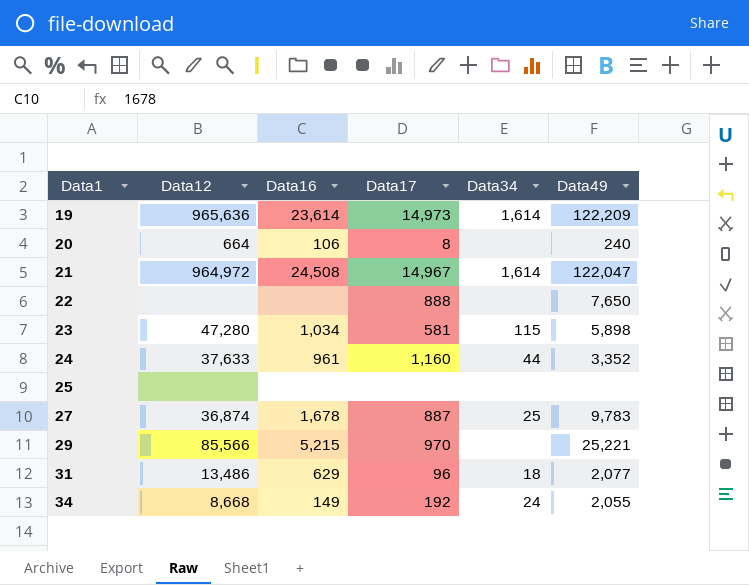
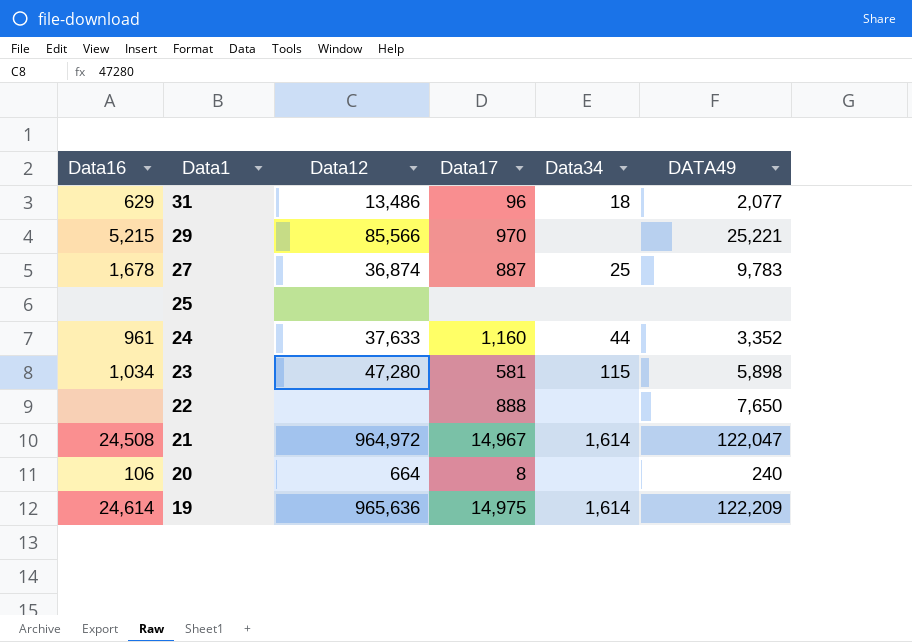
row order: Data1 ascending -> Data1 descending
column Data16 | position: 3 -> 1
column name: Data49 -> DATA49
row 34: 8,668 | 149 | 192 | 24 | 2,055 -> none
19 | Data16: 23,614 -> 24,614
19 | Data17: 14,973 -> 14,975

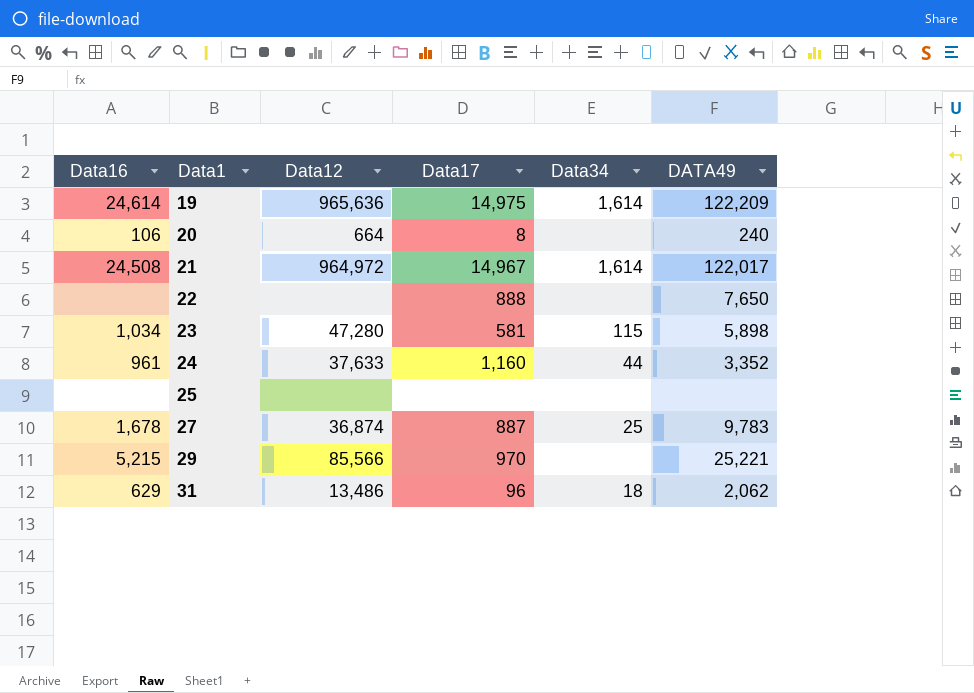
row order: Data1 descending -> Data1 ascending
21 | DATA49: 122,047 -> 122,017
31 | DATA49: 2,077 -> 2,062

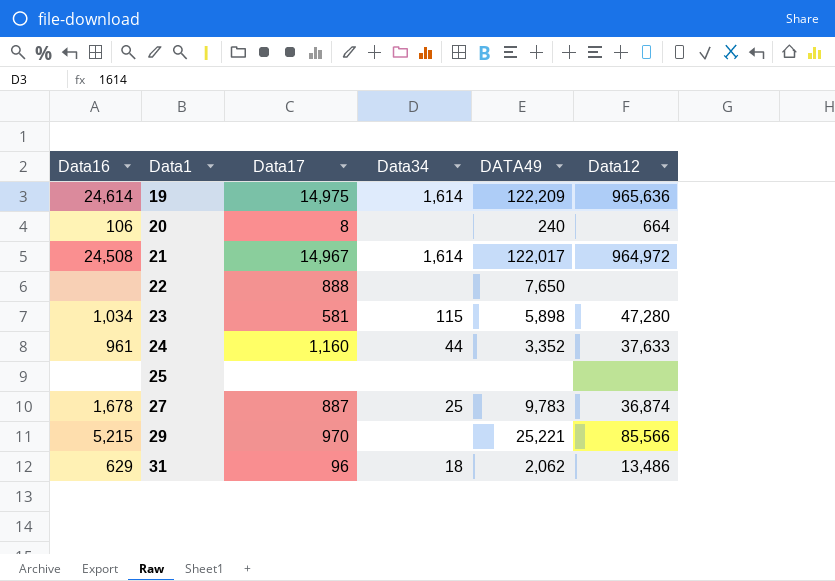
column Data12 | position: 3 -> 6

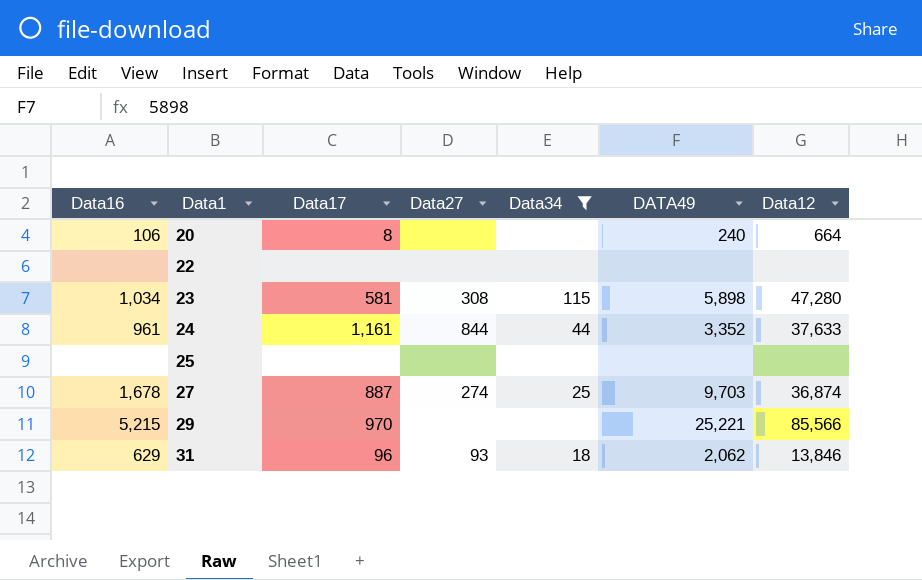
filter: none -> Data34 != 1,614
column Data27 | position: none -> 4
22 | Data17: 888 -> none
22 | DATA49: 7,650 -> none
24 | Data17: 1,160 -> 1,161
27 | DATA49: 9,783 -> 9,703
31 | Data12: 13,486 -> 13,846

